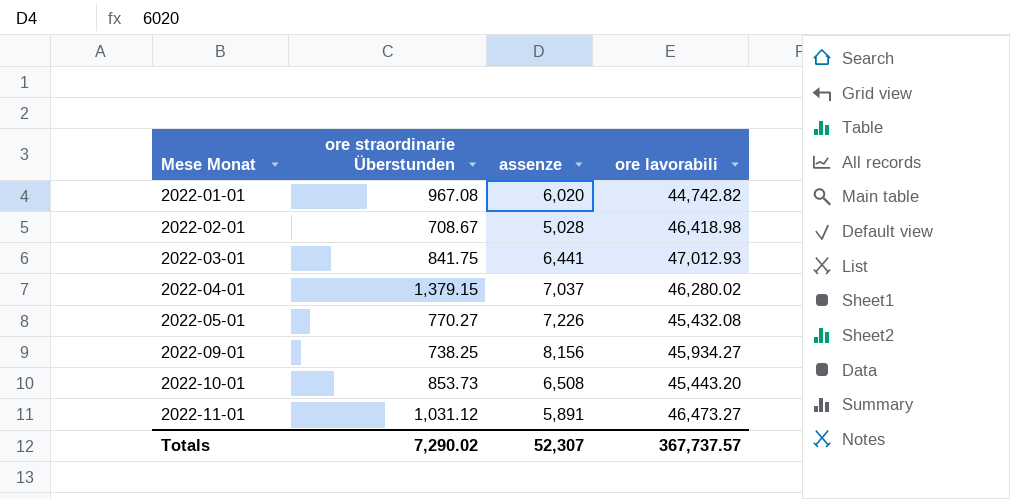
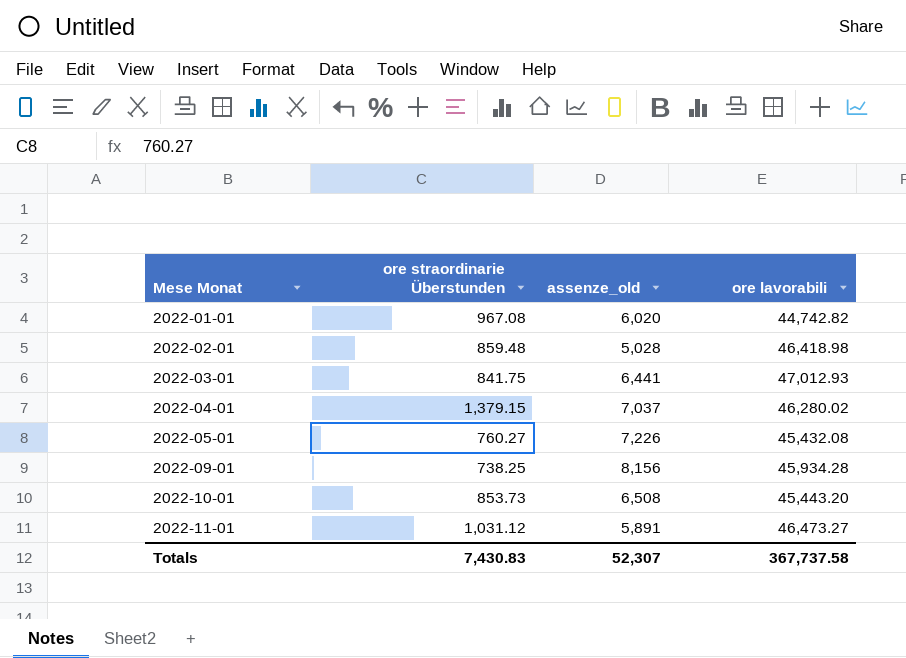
column name: assenze -> assenze_old
2022-02-01 | ore straordinarie Überstunden: 708.67 -> 859.48
2022-05-01 | ore straordinarie Überstunden: 770.27 -> 760.27
2022-09-01 | ore lavorabili: 45,934.27 -> 45,934.28
Totals | ore straordinarie Überstunden: 7,290.02 -> 7,430.83
Totals | ore lavorabili: 367,737.57 -> 367,737.58

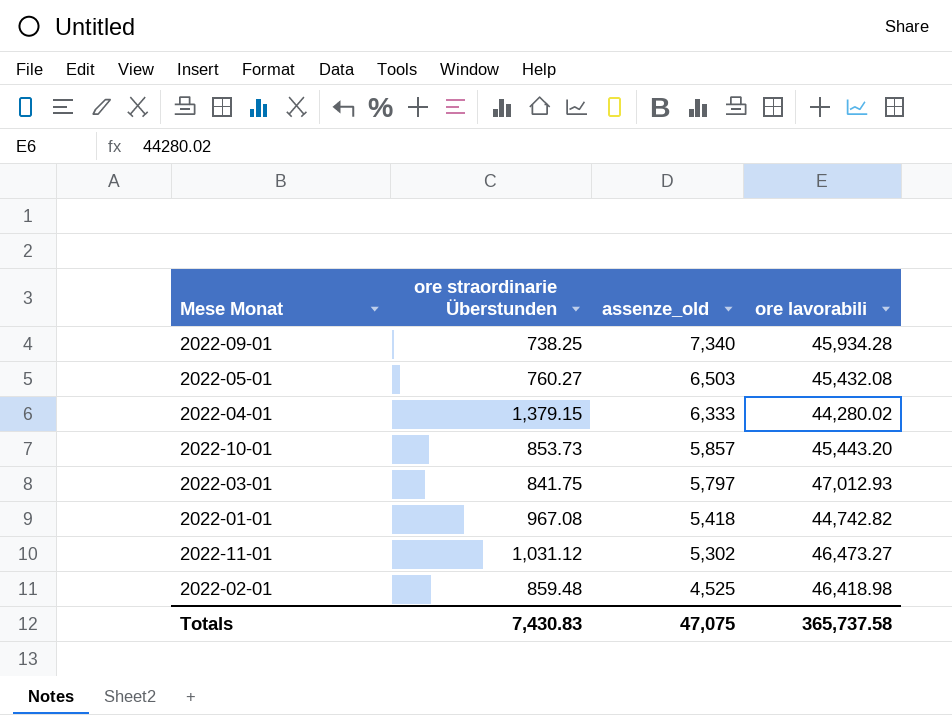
row order: Mese Monat ascending -> assenze_old descending
2022-09-01 | assenze_old: 8,156 -> 7,340
2022-05-01 | assenze_old: 7,226 -> 6,503
2022-04-01 | assenze_old: 7,037 -> 6,333
2022-04-01 | ore lavorabili: 46,280.02 -> 44,280.02
2022-10-01 | assenze_old: 6,508 -> 5,857
2022-03-01 | assenze_old: 6,441 -> 5,797
2022-01-01 | assenze_old: 6,020 -> 5,418
2022-11-01 | assenze_old: 5,891 -> 5,302
2022-02-01 | assenze_old: 5,028 -> 4,525
Totals | assenze_old: 52,307 -> 47,075
Totals | ore lavorabili: 367,737.58 -> 365,737.58

